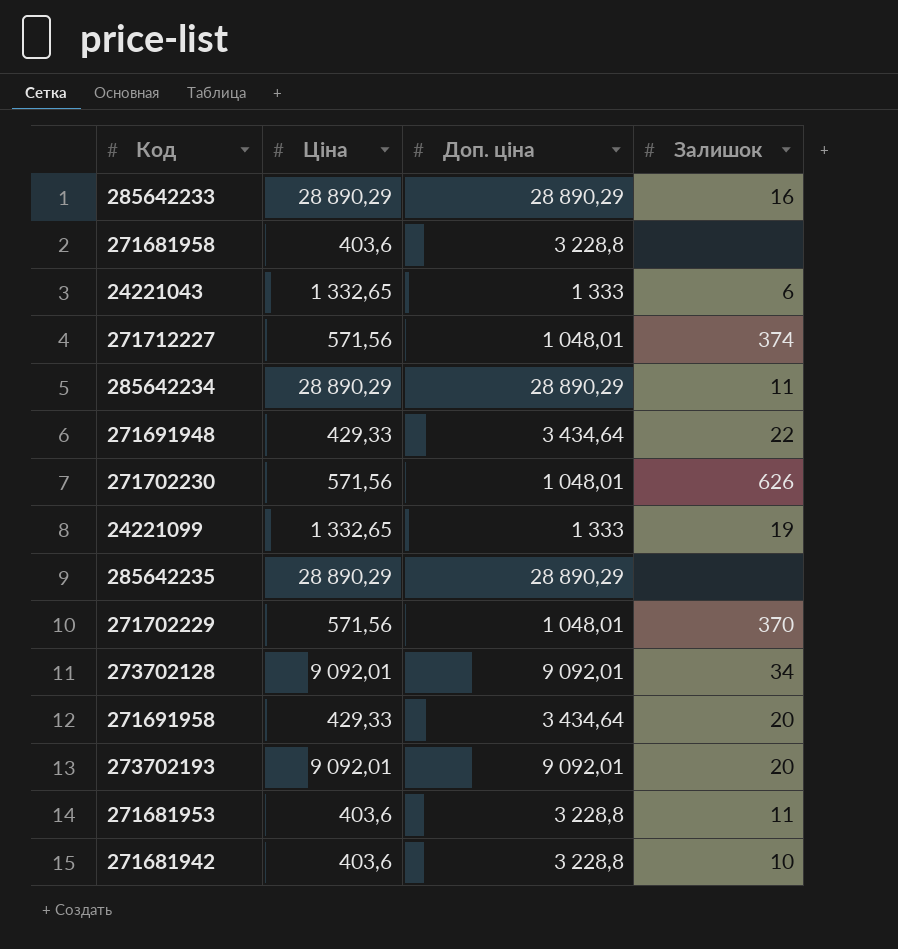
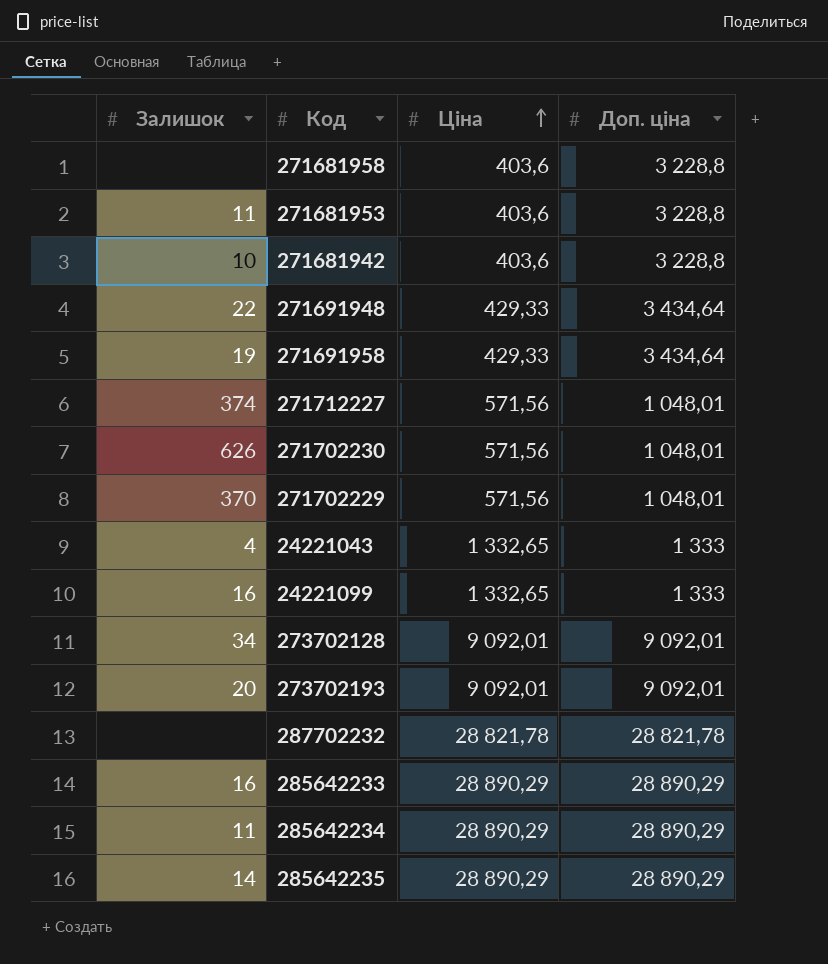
row order: none -> Ціна ascending
column Залишок | position: 4 -> 1
271691958 | Залишок: 20 -> 19
24221043 | Залишок: 6 -> 4
24221099 | Залишок: 19 -> 16
row 287702232: none -> none | 28 821,78 | 28 821,78
285642235 | Залишок: none -> 14

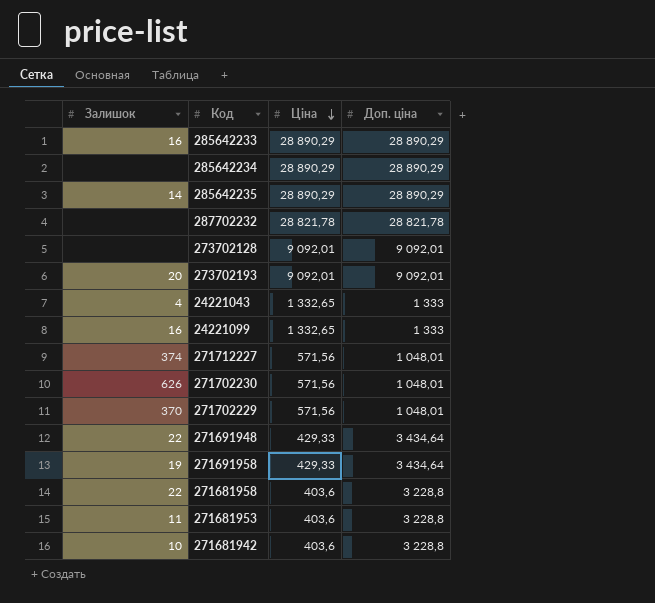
row order: Ціна ascending -> Ціна descending
285642234 | Залишок: 11 -> none
273702128 | Залишок: 34 -> none
271681958 | Залишок: none -> 22

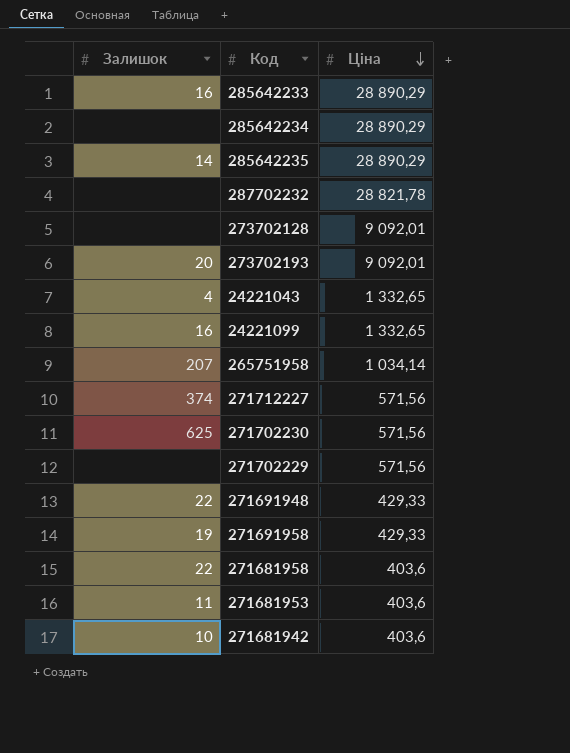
column Доп. ціна | position: 4 -> none
row 265751958: none -> 207 | 1 034,14
271702230 | Залишок: 626 -> 625
271702229 | Залишок: 370 -> none

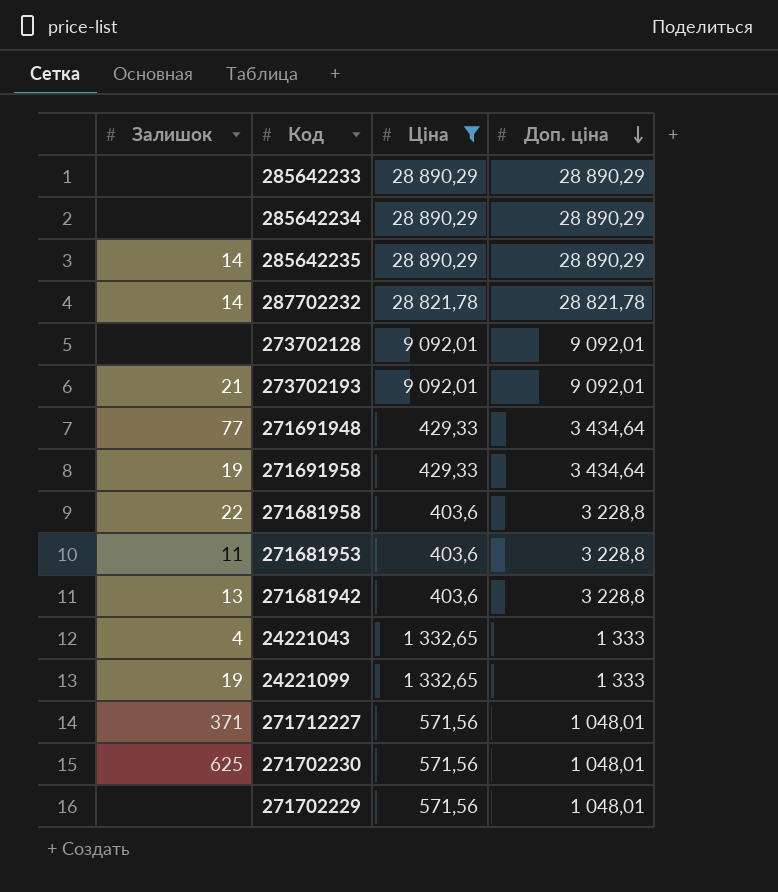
filter: none -> Ціна != 1 034,14
row order: Ціна descending -> Доп. ціна descending
column Доп. ціна | position: none -> 4
285642233 | Залишок: 16 -> none
287702232 | Залишок: none -> 14
273702193 | Залишок: 20 -> 21
271691948 | Залишок: 22 -> 77
271681942 | Залишок: 10 -> 13
24221099 | Залишок: 16 -> 19
271712227 | Залишок: 374 -> 371

